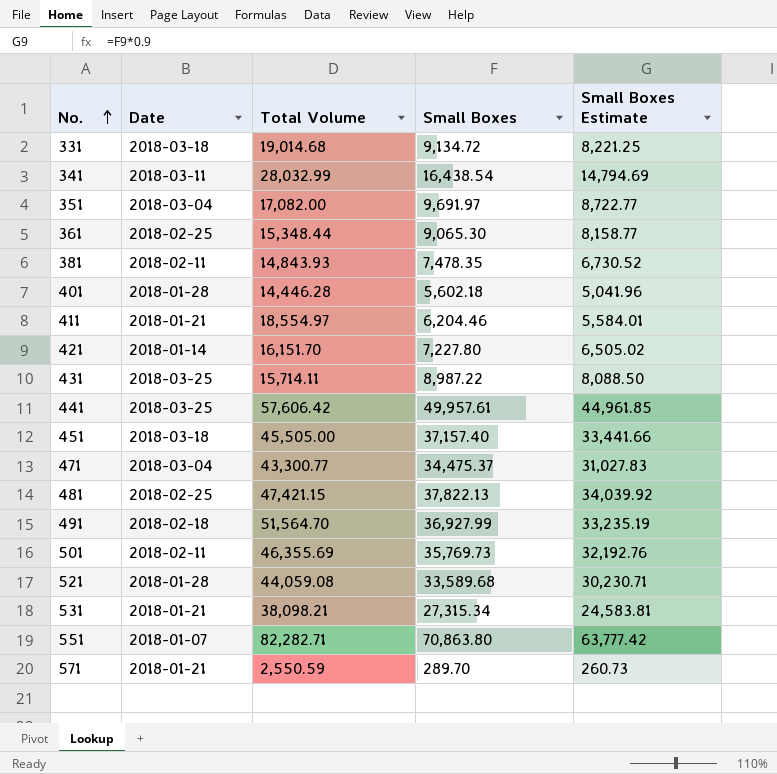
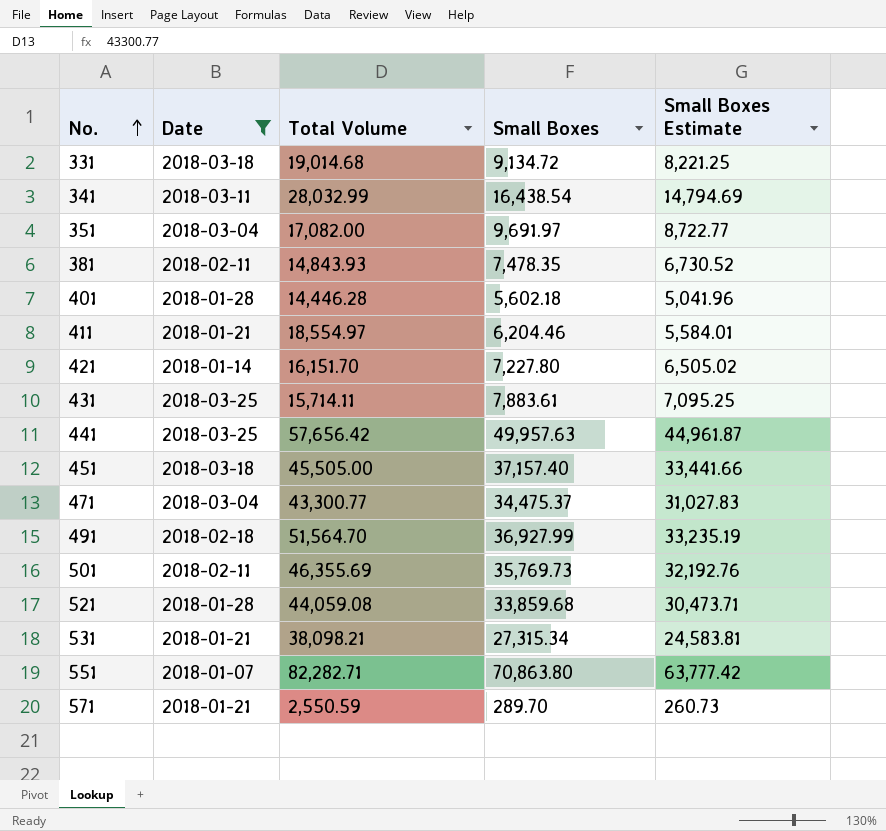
filter: none -> Date != 2018-02-25
431 | Small Boxes: 8,987.22 -> 7,883.61
431 | Small Boxes Estimate: 8,088.50 -> 7,095.25
441 | Total Volume: 57,606.42 -> 57,656.42
441 | Small Boxes: 49,957.61 -> 49,957.63
441 | Small Boxes Estimate: 44,961.85 -> 44,961.87
521 | Small Boxes: 33,589.68 -> 33,859.68
521 | Small Boxes Estimate: 30,230.71 -> 30,473.71

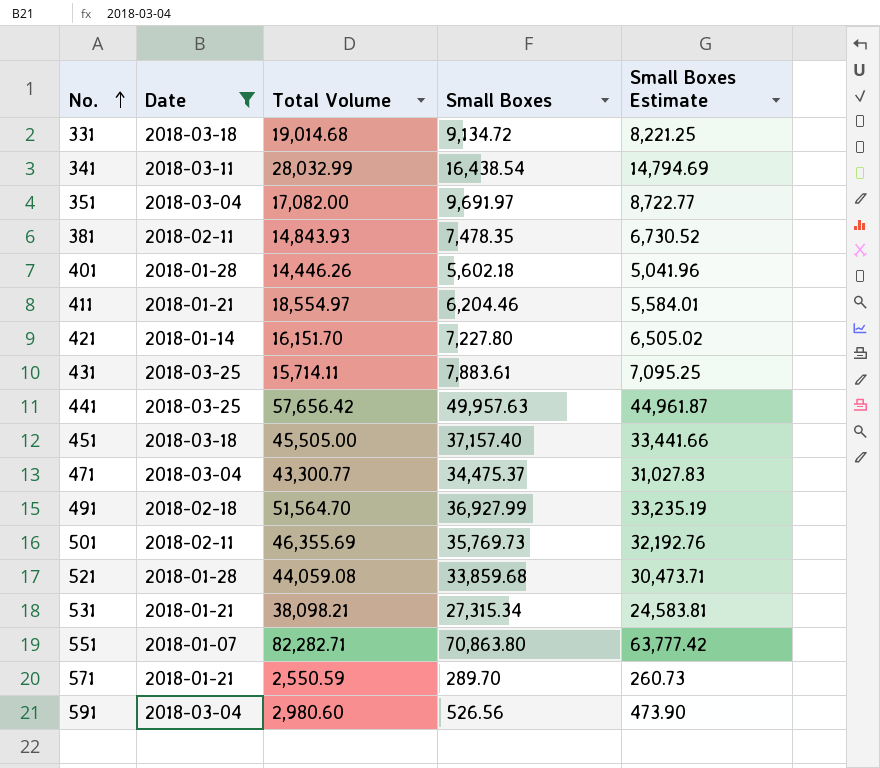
401 | Total Volume: 14,446.28 -> 14,446.26
row 591: none -> 2018-03-04 | 2,980.60 | 526.56 | 473.90

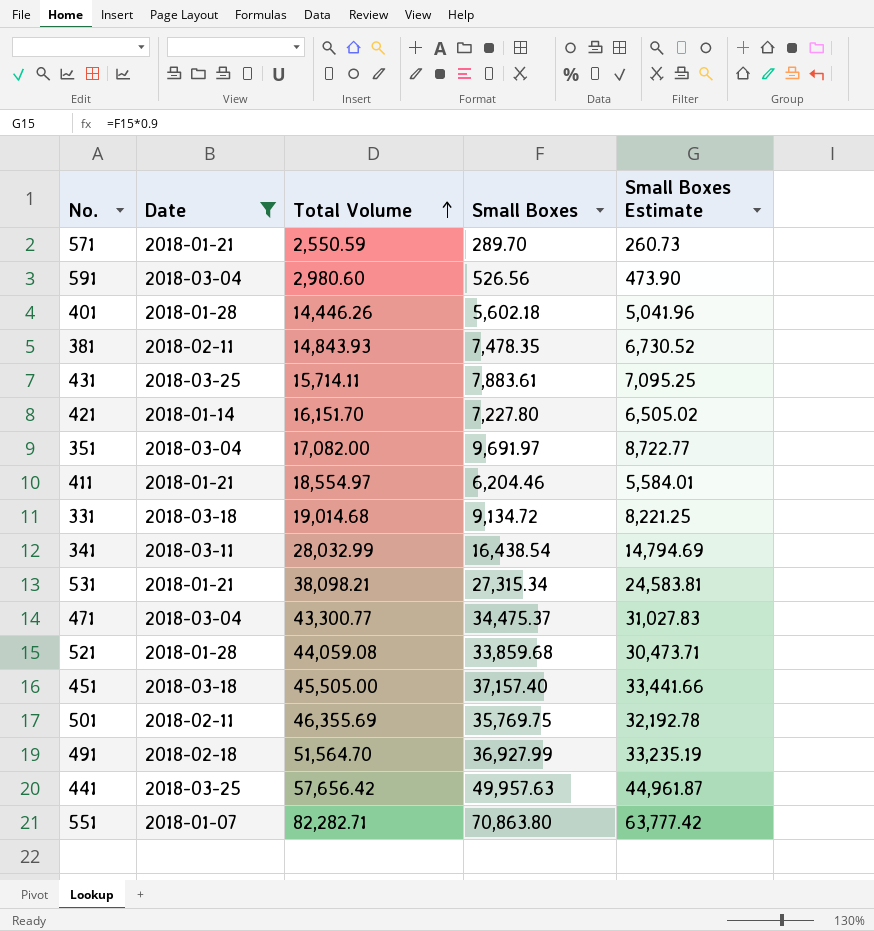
row order: No. ascending -> Total Volume ascending
501 | Small Boxes: 35,769.73 -> 35,769.75
501 | Small Boxes Estimate: 32,192.76 -> 32,192.78

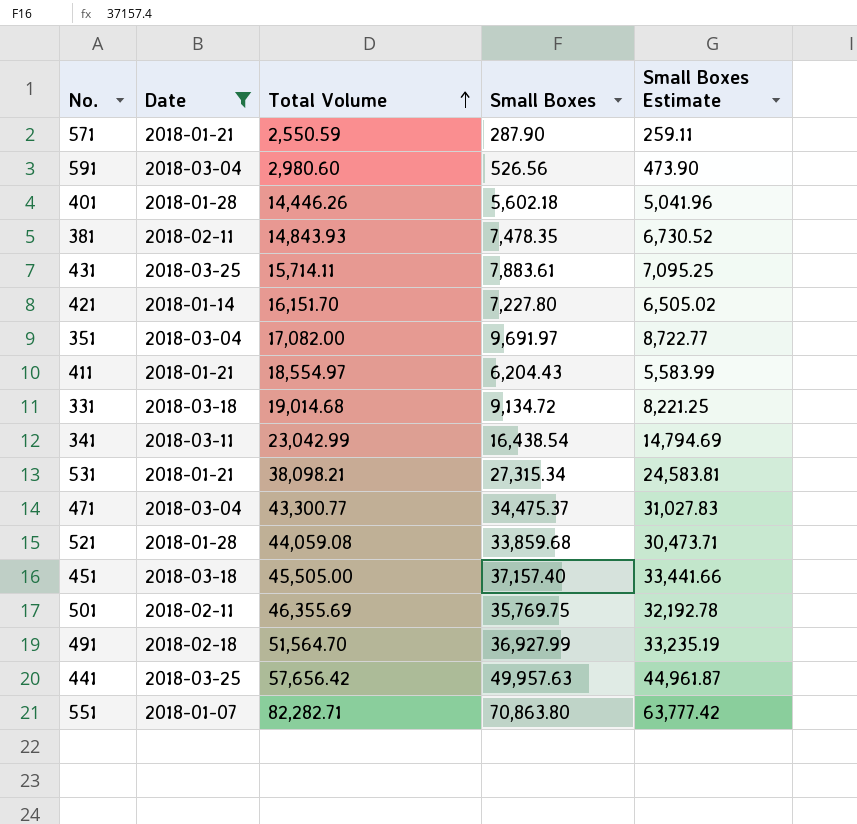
571 | Small Boxes: 289.70 -> 287.90
571 | Small Boxes Estimate: 260.73 -> 259.11
411 | Small Boxes: 6,204.46 -> 6,204.43
411 | Small Boxes Estimate: 5,584.01 -> 5,583.99
341 | Total Volume: 28,032.99 -> 23,042.99

